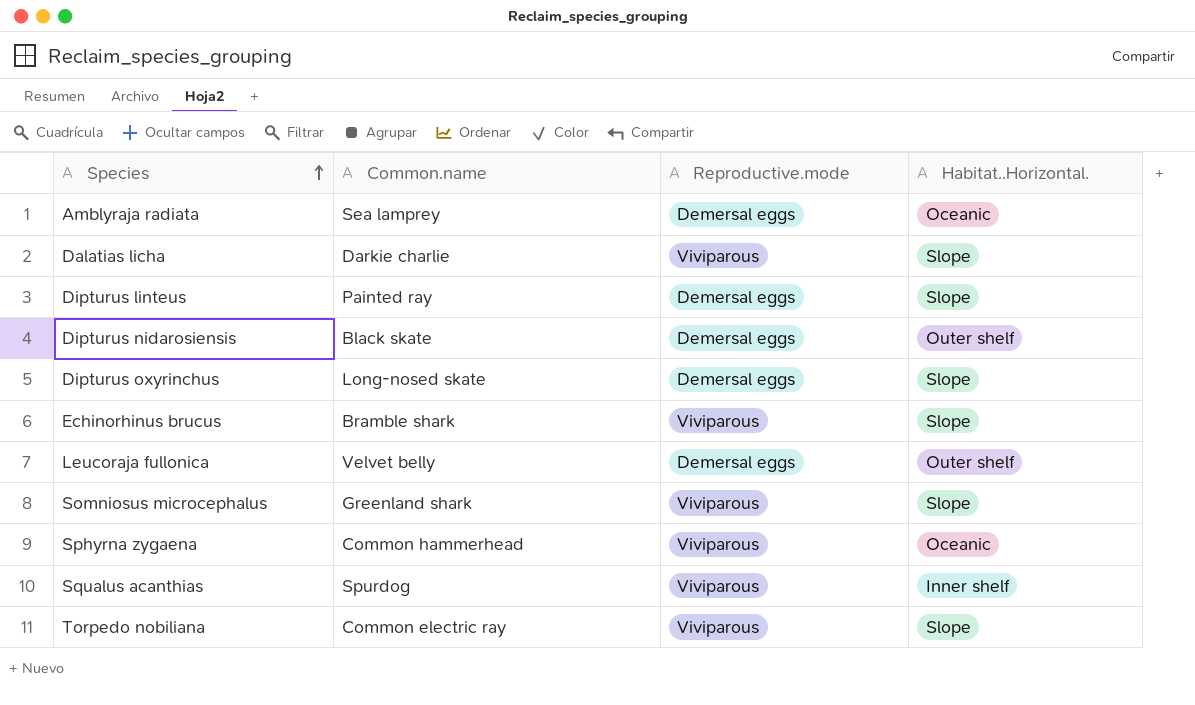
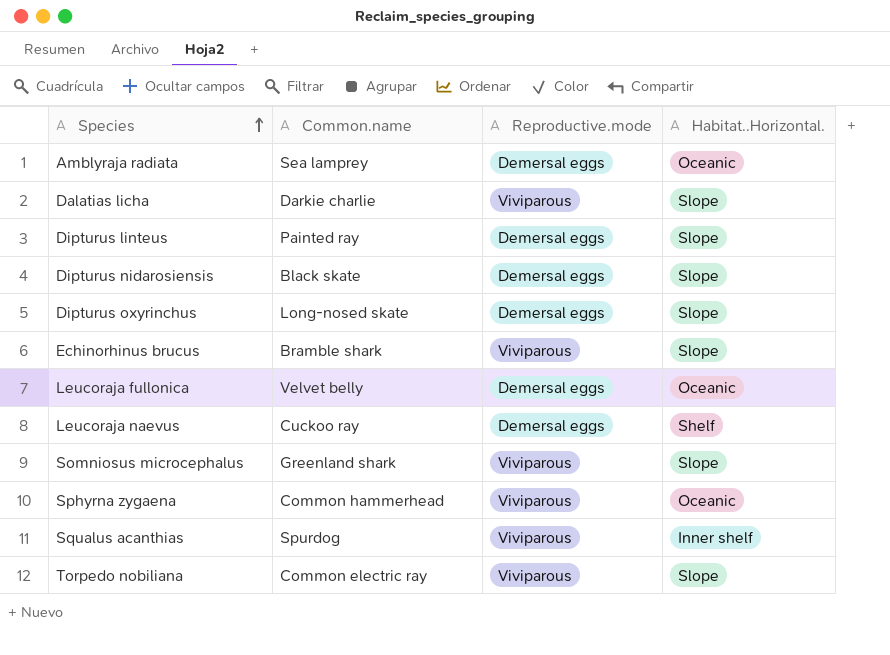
Dipturus nidarosiensis | Habitat..Horizontal.: Outer shelf -> Slope
Leucoraja fullonica | Habitat..Horizontal.: Outer shelf -> Oceanic
row Leucoraja naevus: none -> Cuckoo ray | Demersal eggs | Shelf

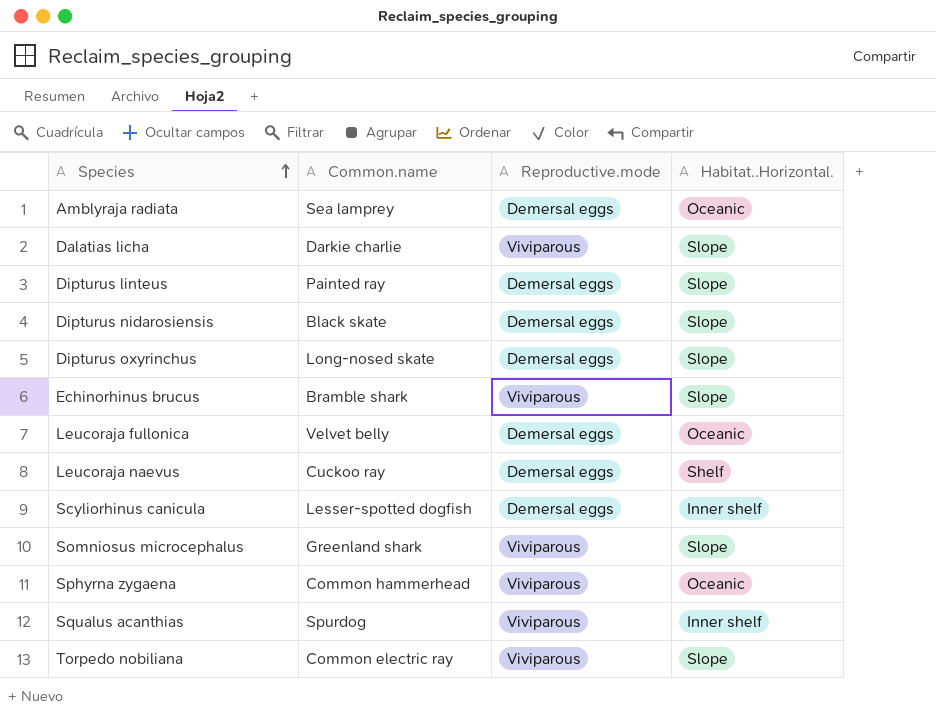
row Scyliorhinus canicula: none -> Lesser-spotted dogfish | Demersal eggs | Inner shelf

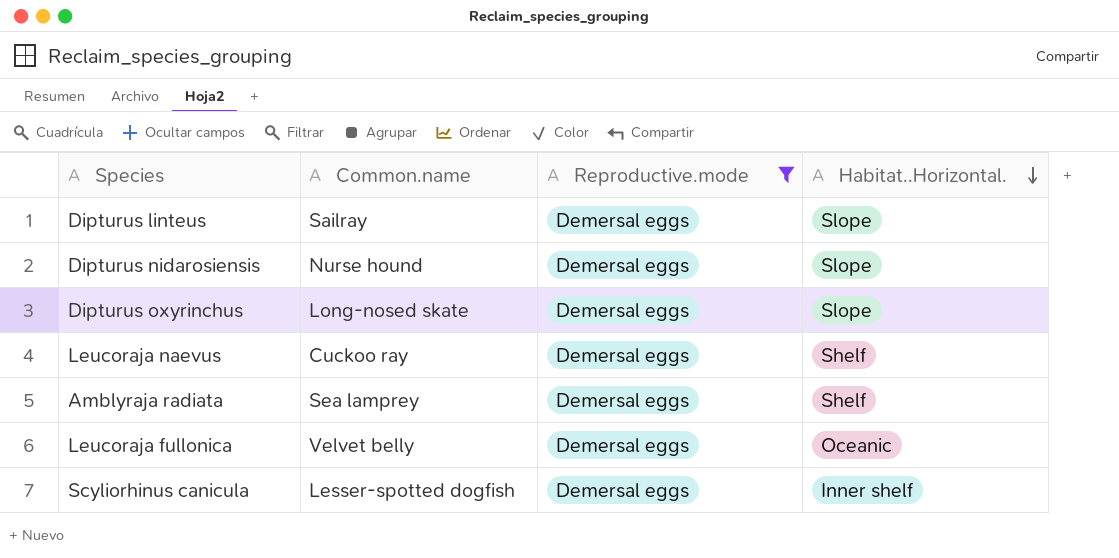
filter: none -> Reproductive.mode = Demersal eggs
row order: Species ascending -> Habitat..Horizontal. descending
Dipturus linteus | Common.name: Painted ray -> Sailray
Dipturus nidarosiensis | Common.name: Black skate -> Nurse hound
Amblyraja radiata | Habitat..Horizontal.: Oceanic -> Shelf

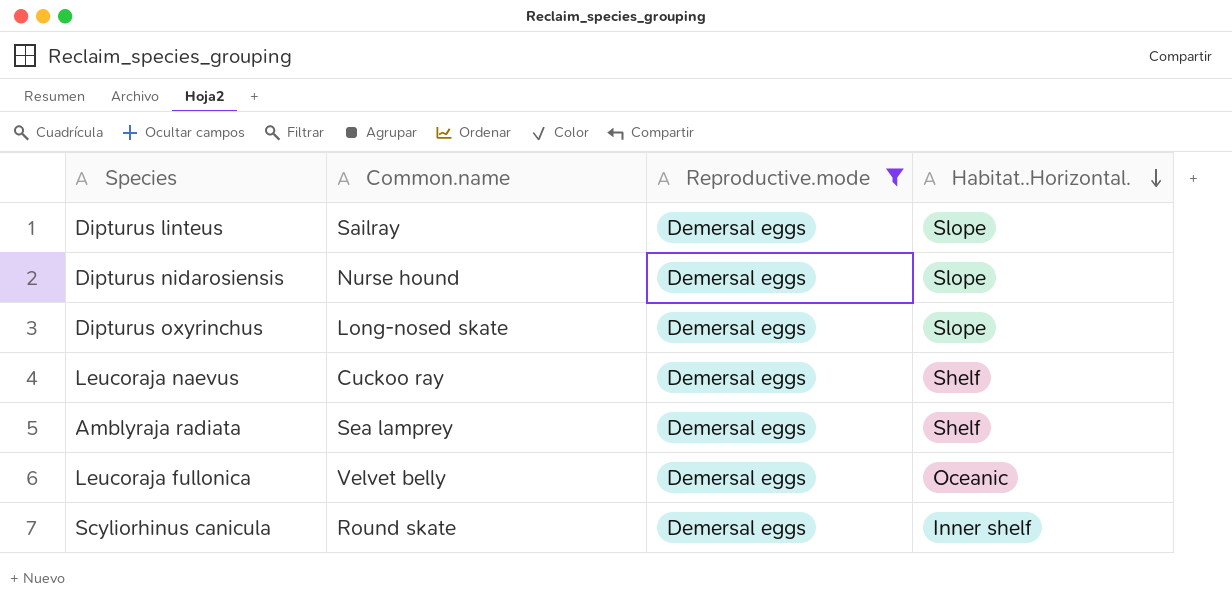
Scyliorhinus canicula | Common.name: Lesser-spotted dogfish -> Round skate

